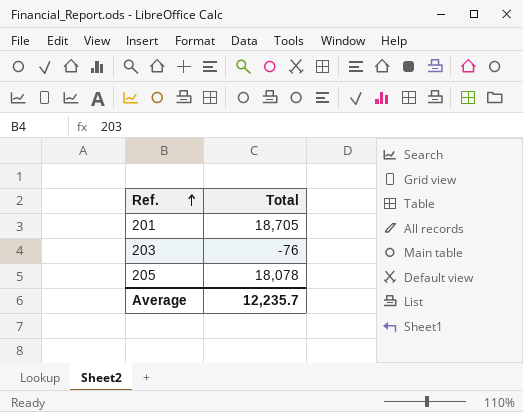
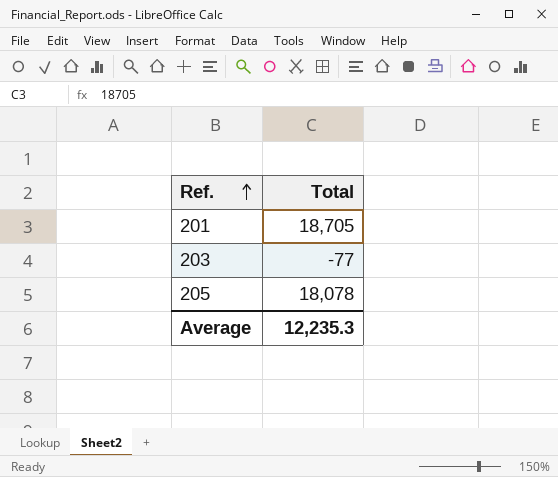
203 | Total: -76 -> -77
Average | Total: 12,235.7 -> 12,235.3

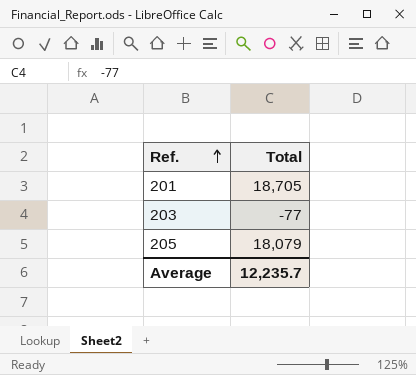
205 | Total: 18,078 -> 18,079
Average | Total: 12,235.3 -> 12,235.7

